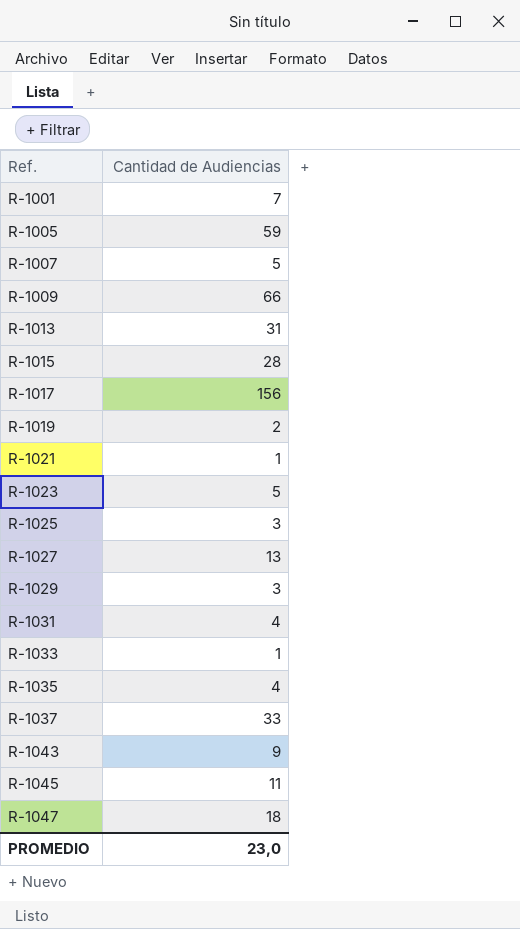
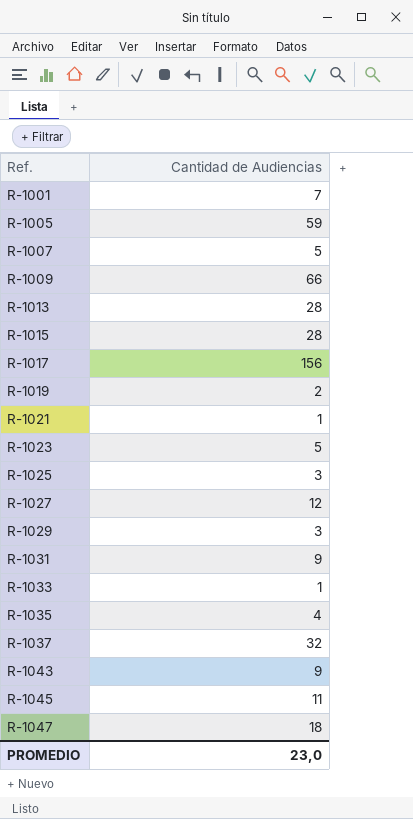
R-1013 | Cantidad de Audiencias: 31 -> 28
R-1027 | Cantidad de Audiencias: 13 -> 12
R-1031 | Cantidad de Audiencias: 4 -> 9
R-1037 | Cantidad de Audiencias: 33 -> 32

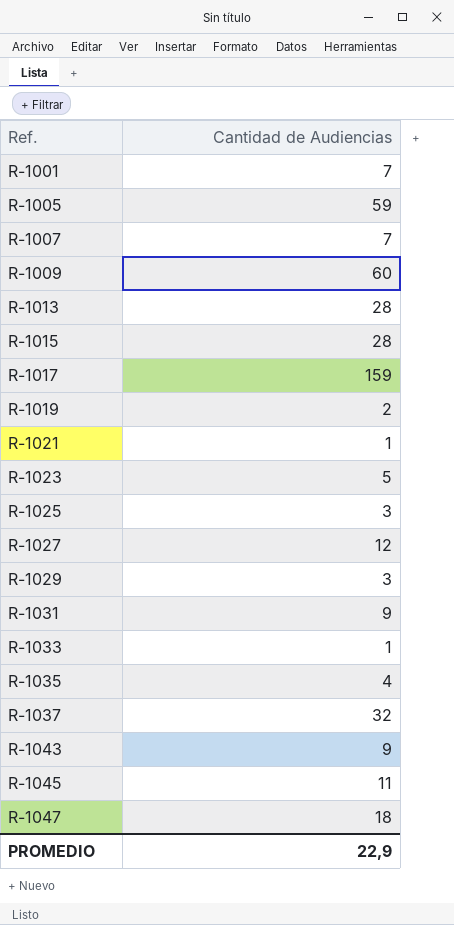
R-1007 | Cantidad de Audiencias: 5 -> 7
R-1009 | Cantidad de Audiencias: 66 -> 60
R-1017 | Cantidad de Audiencias: 156 -> 159
PROMEDIO | Cantidad de Audiencias: 23,0 -> 22,9

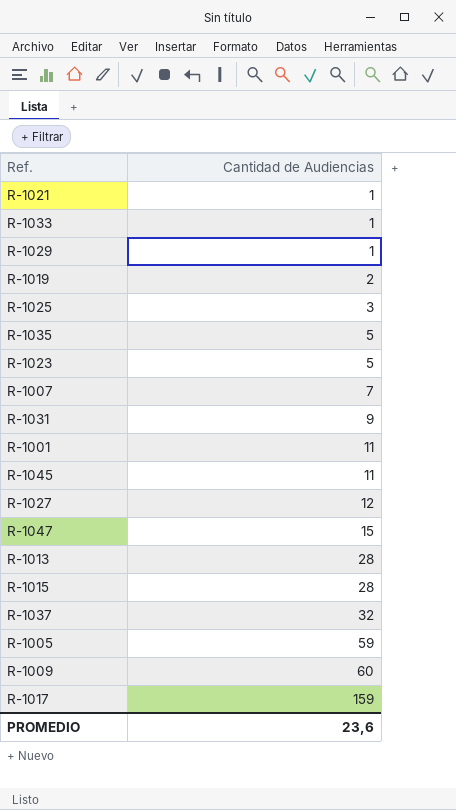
row order: Ref. ascending -> Cantidad de Audiencias ascending
row R-1043: 9 -> none
R-1029 | Cantidad de Audiencias: 3 -> 1
R-1035 | Cantidad de Audiencias: 4 -> 5
R-1001 | Cantidad de Audiencias: 7 -> 11
R-1047 | Cantidad de Audiencias: 18 -> 15
PROMEDIO | Cantidad de Audiencias: 22,9 -> 23,6

